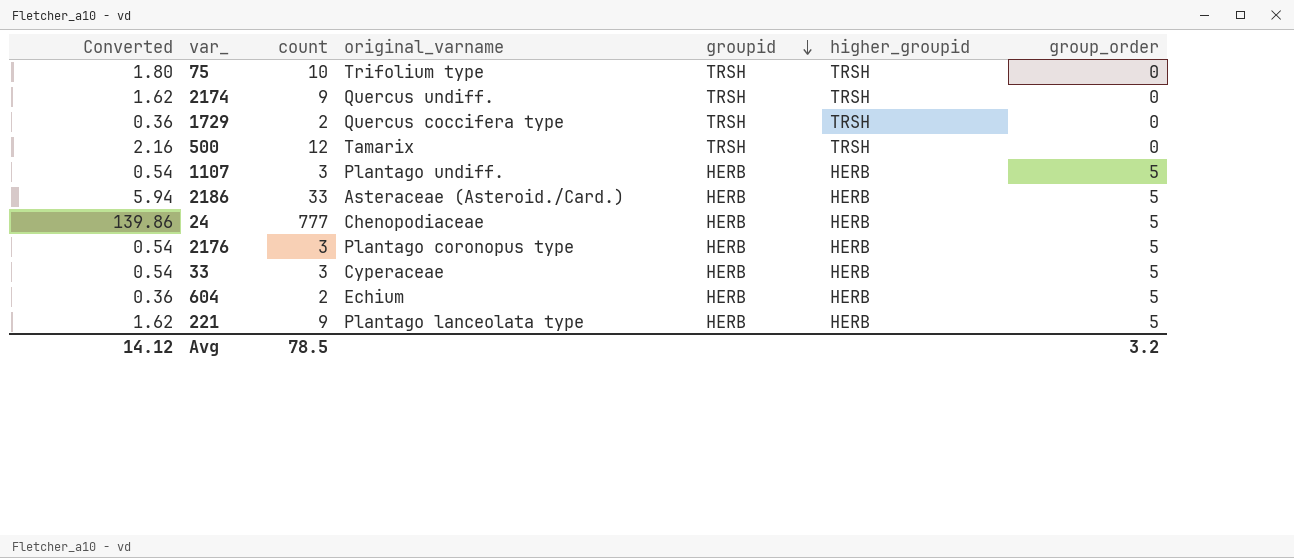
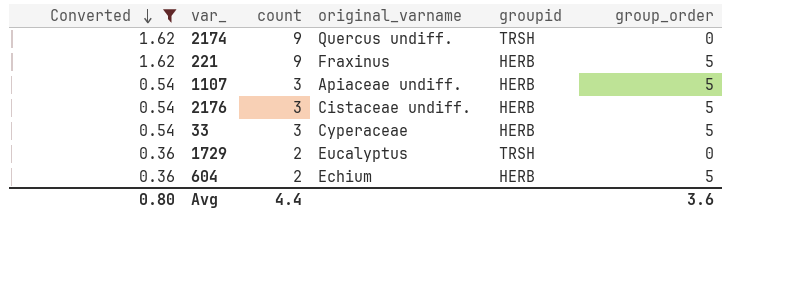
filter: none -> Converted <= 1.62
row order: groupid descending -> Converted descending
column higher_groupid | position: 6 -> none
221 | original_varname: Plantago lanceolata type -> Fraxinus
1107 | original_varname: Plantago undiff. -> Apiaceae undiff.
2176 | original_varname: Plantago coronopus type -> Cistaceae undiff.
1729 | original_varname: Quercus coccifera type -> Eucalyptus
Avg | Converted: 14.12 -> 0.80
Avg | count: 78.5 -> 4.4
Avg | group_order: 3.2 -> 3.6

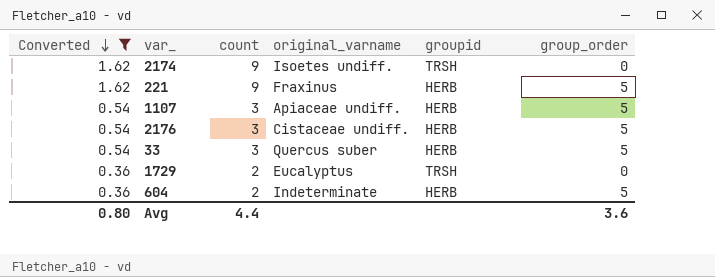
2174 | original_varname: Quercus undiff. -> Isoetes undiff.
33 | original_varname: Cyperaceae -> Quercus suber
604 | original_varname: Echium -> Indeterminate

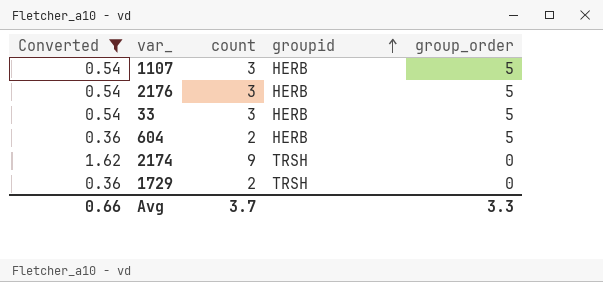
row order: Converted descending -> groupid ascending
column original_varname | position: 4 -> none
row 221: 1.62 | 9 | Fraxinus | HERB | 5 -> none
Avg | Converted: 0.80 -> 0.66
Avg | count: 4.4 -> 3.7
Avg | group_order: 3.6 -> 3.3

